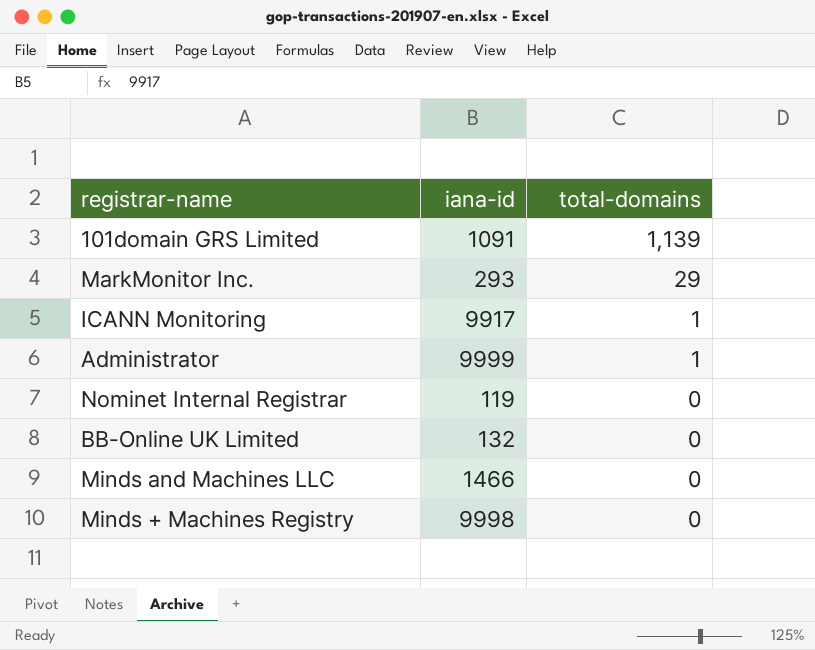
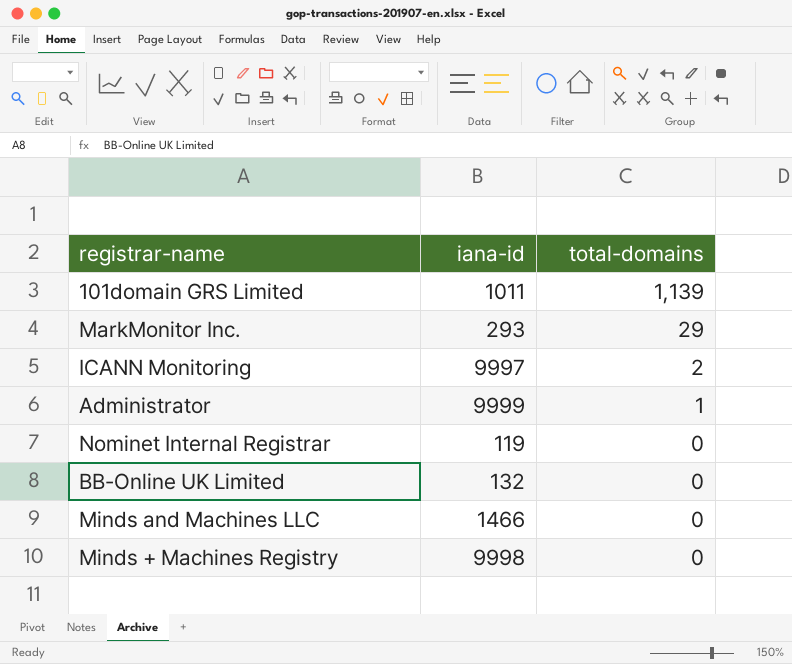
101domain GRS Limited | iana-id: 1091 -> 1011
ICANN Monitoring | iana-id: 9917 -> 9997
ICANN Monitoring | total-domains: 1 -> 2

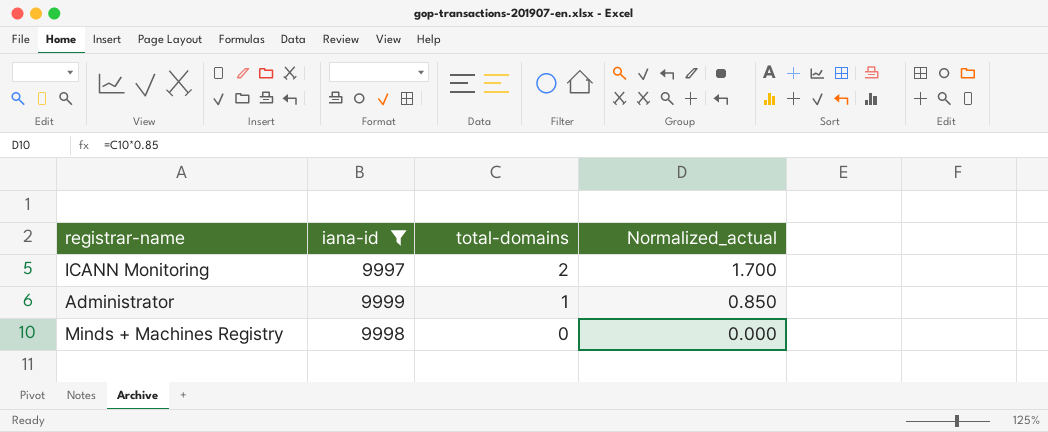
filter: none -> iana-id >= 9997
column Normalized_actual | formula: none -> [total-domains] * 0.85

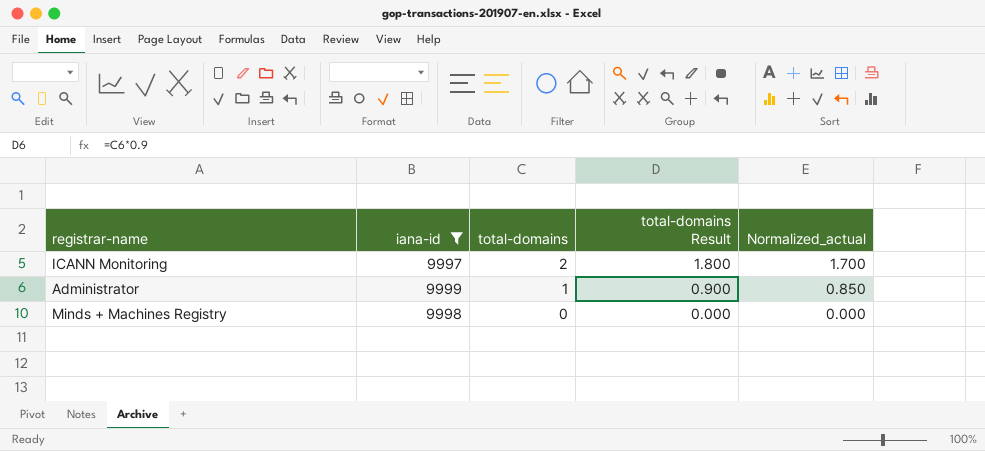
column total-domains Result | formula: none -> [total-domains] * 0.9

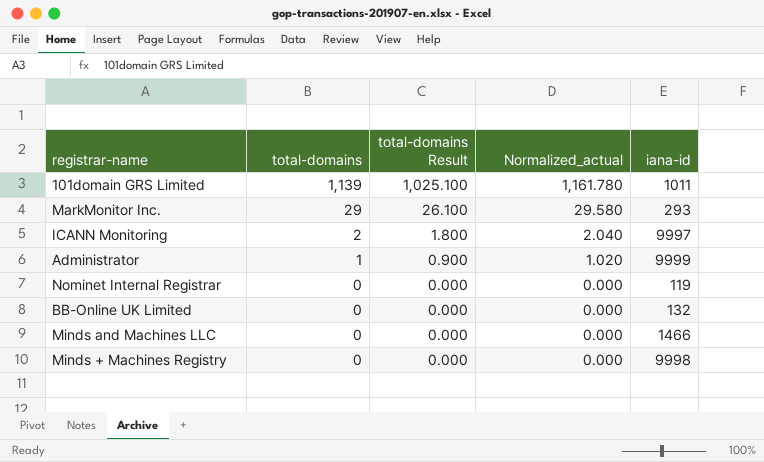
filter: iana-id >= 9997 -> none
column Normalized_actual | formula: [total-domains] * 0.85 -> [total-domains] * 1.02
column iana-id | position: 2 -> 5

